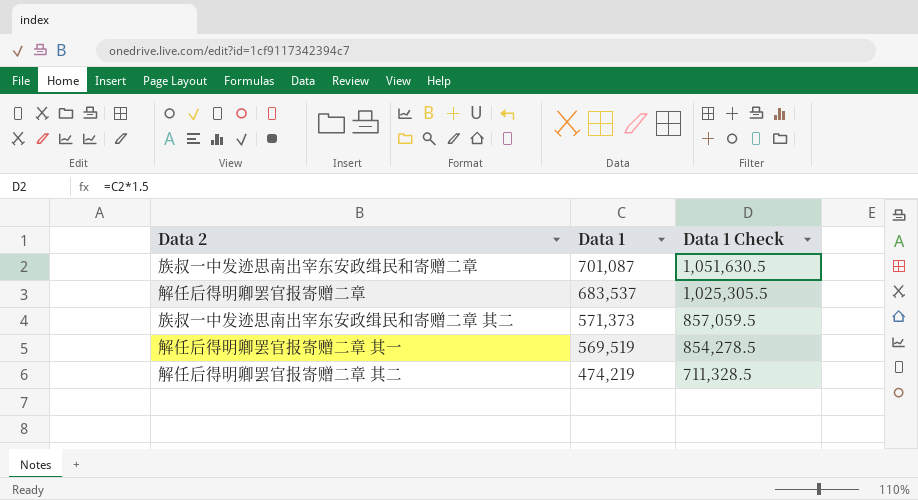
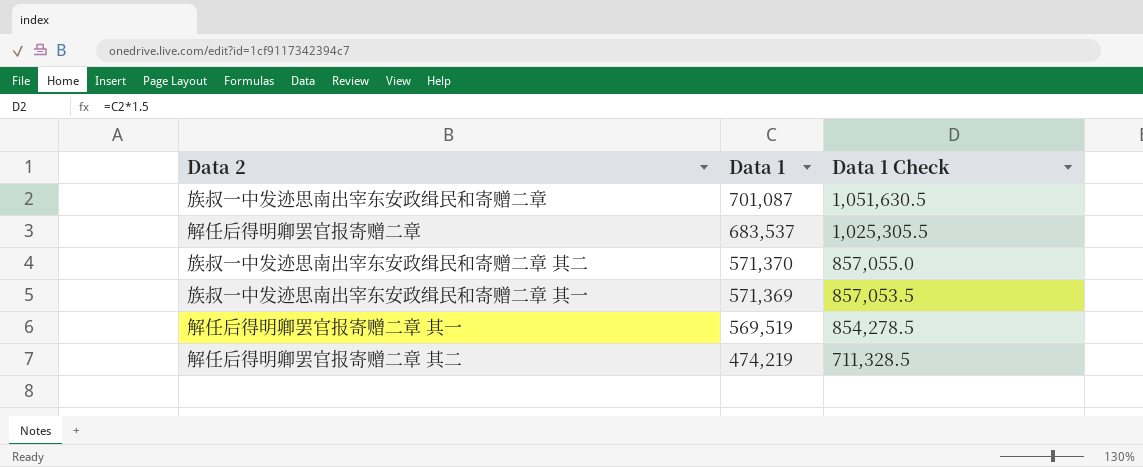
族叔一中发迹思南出宰东安政缉民和寄赠二章 其二 | Data 1: 571,373 -> 571,370
族叔一中发迹思南出宰东安政缉民和寄赠二章 其二 | Data 1 Check: 857,059.5 -> 857,055.0
row 族叔一中发迹思南出宰东安政缉民和寄赠二章 其一: none -> 571,369 | 857,053.5

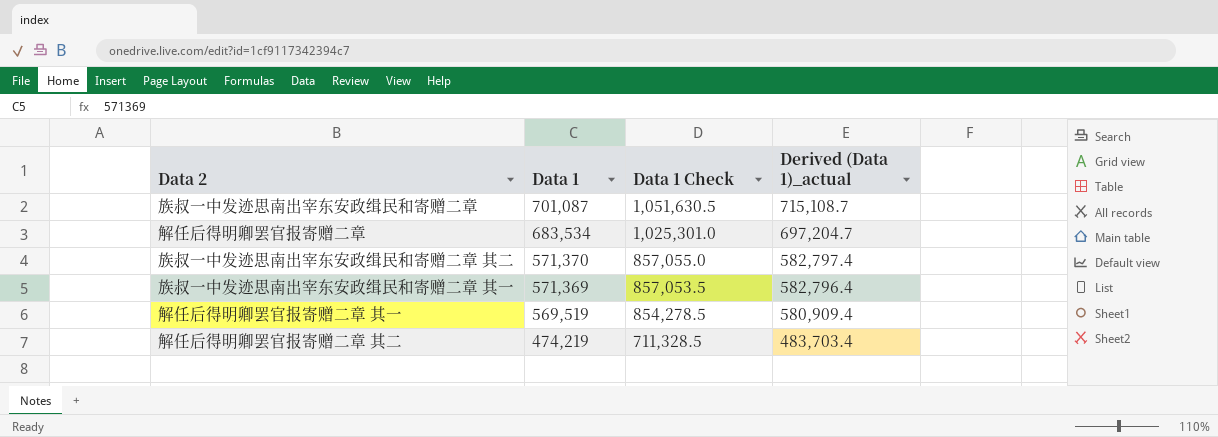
column Derived (Data 1)_actual | formula: none -> [Data 1] * 1.02
解任后得明卿罢官报寄赠二章 | Data 1: 683,537 -> 683,534
解任后得明卿罢官报寄赠二章 | Data 1 Check: 1,025,305.5 -> 1,025,301.0

